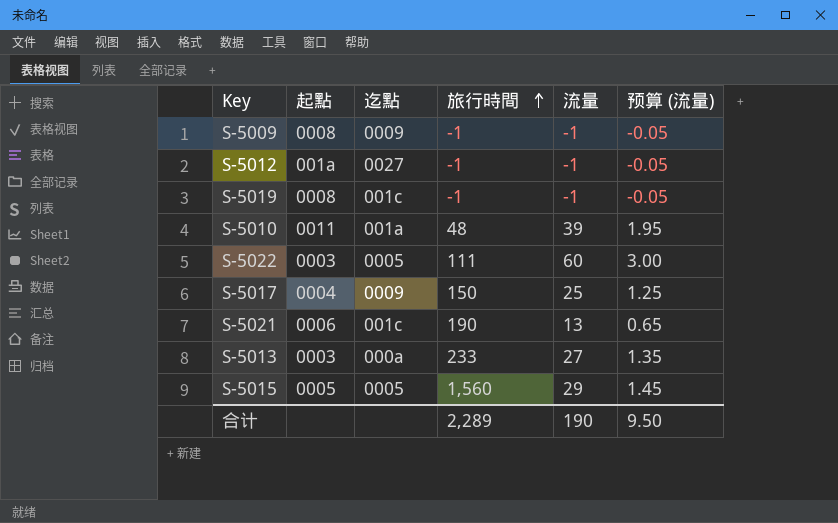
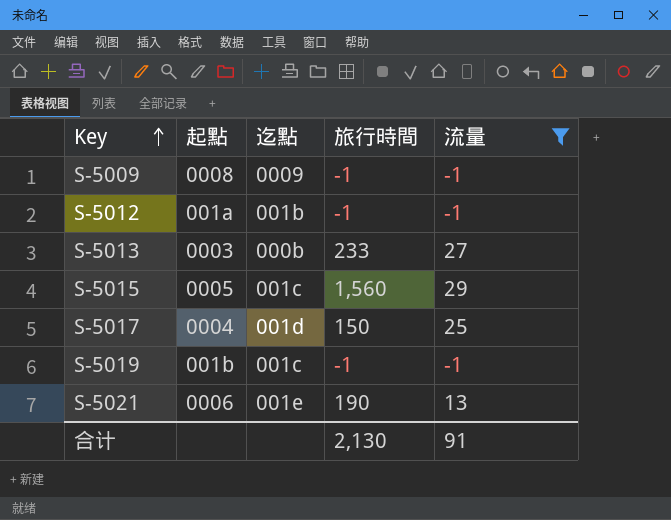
filter: none -> 流量 <= 29
row order: 旅行時間 ascending -> Key ascending
column 预算 (流量) | formula: [流量] * 0.05 -> none
S-5012 | 迄點: 0027 -> 001b
S-5013 | 迄點: 000a -> 000b
S-5015 | 迄點: 0005 -> 001c
S-5017 | 迄點: 0009 -> 001d
S-5019 | 起點: 0008 -> 001b
S-5021 | 迄點: 001c -> 001e
合计 | 旅行時間: 2,289 -> 2,130
合计 | 流量: 190 -> 91

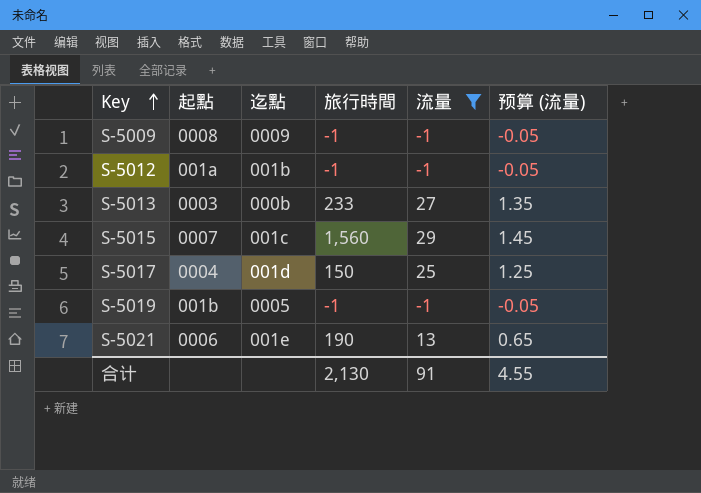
column 预算 (流量) | formula: none -> [流量] * 0.05
S-5015 | 起點: 0005 -> 0007
S-5019 | 迄點: 001c -> 0005

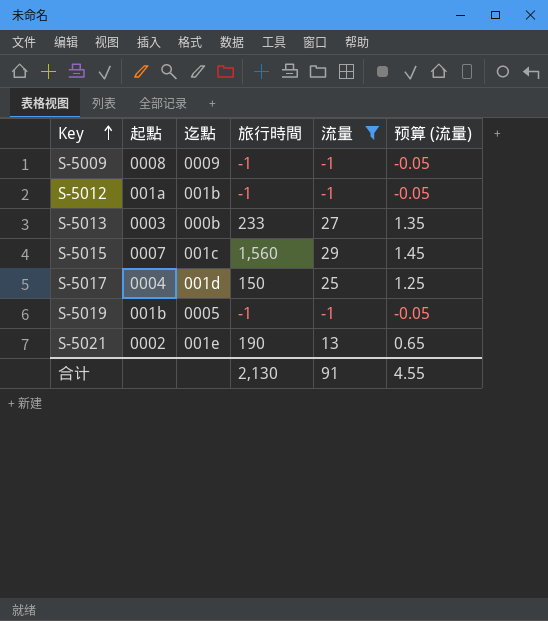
S-5021 | 起點: 0006 -> 0002

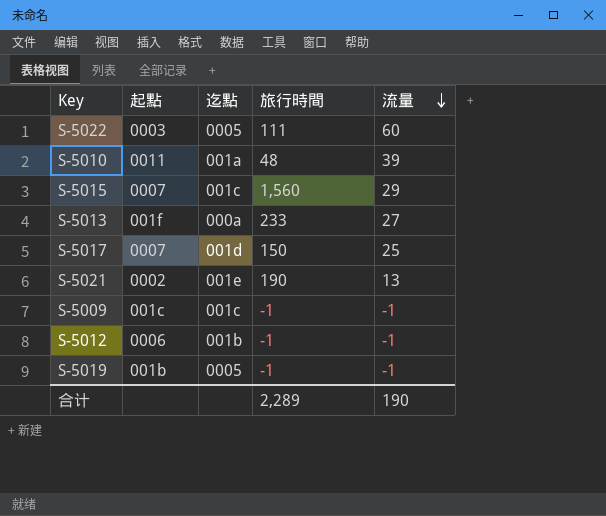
filter: 流量 <= 29 -> none
row order: Key ascending -> 流量 descending
column 预算 (流量) | formula: [流量] * 0.05 -> none
S-5013 | 起點: 0003 -> 001f
S-5013 | 迄點: 000b -> 000a
S-5017 | 起點: 0004 -> 0007
S-5009 | 起點: 0008 -> 001c
S-5009 | 迄點: 0009 -> 001c
S-5012 | 起點: 001a -> 0006
合计 | 旅行時間: 2,130 -> 2,289
合计 | 流量: 91 -> 190

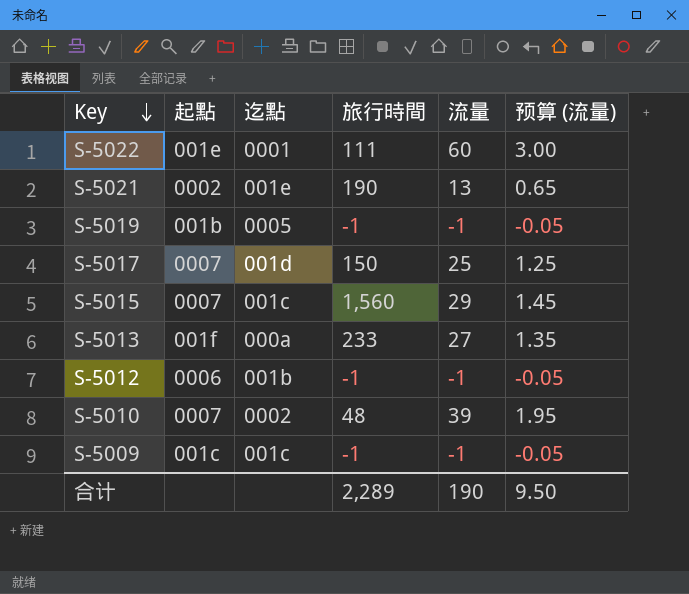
row order: 流量 descending -> Key descending
column 预算 (流量) | formula: none -> [流量] * 0.05
S-5022 | 起點: 0003 -> 001e
S-5022 | 迄點: 0005 -> 0001
S-5010 | 起點: 0011 -> 0007
S-5010 | 迄點: 001a -> 0002

